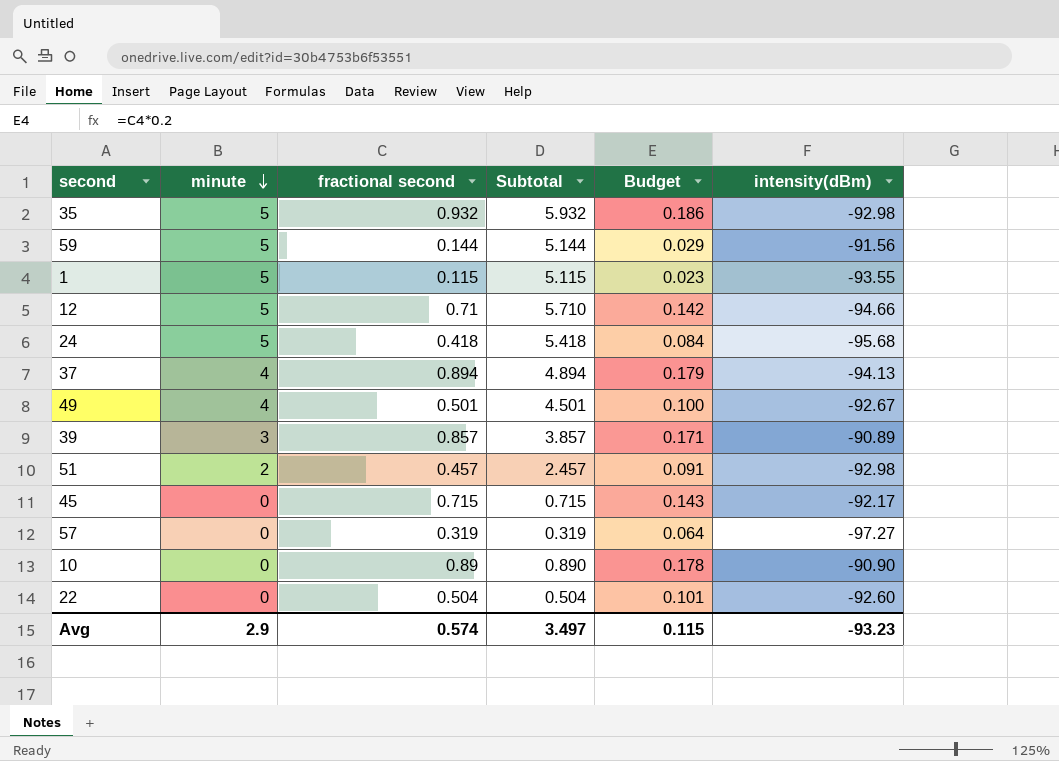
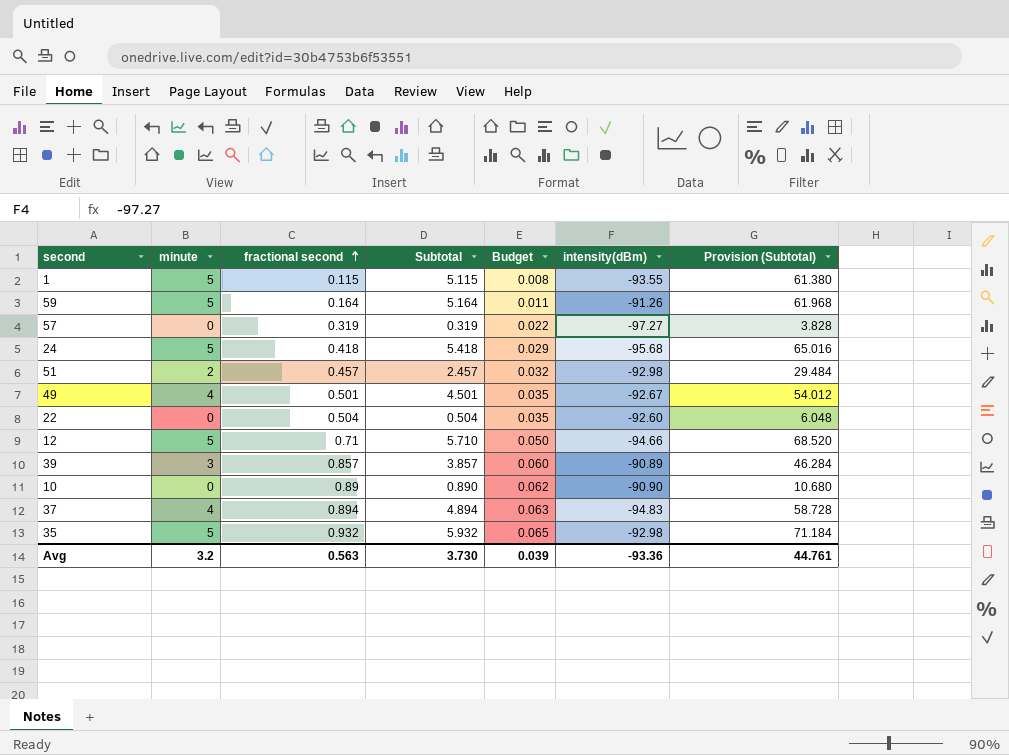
row order: minute descending -> fractional second ascending
column Budget | formula: [fractional second] * 0.2 -> [fractional second] * 0.07
column Provision (Subtotal) | formula: none -> [Subtotal] * 12
row 45: 0 | 0.715 | 0.715 | 0.143 | -92.17 -> none
59 | fractional second: 0.144 -> 0.164
59 | Subtotal: 5.144 -> 5.164
59 | intensity(dBm): -91.56 -> -91.26
37 | intensity(dBm): -94.13 -> -94.83
Avg | minute: 2.9 -> 3.2
Avg | fractional second: 0.574 -> 0.563
Avg | Subtotal: 3.497 -> 3.730
Avg | Budget: 0.115 -> 0.039
Avg | intensity(dBm): -93.23 -> -93.36

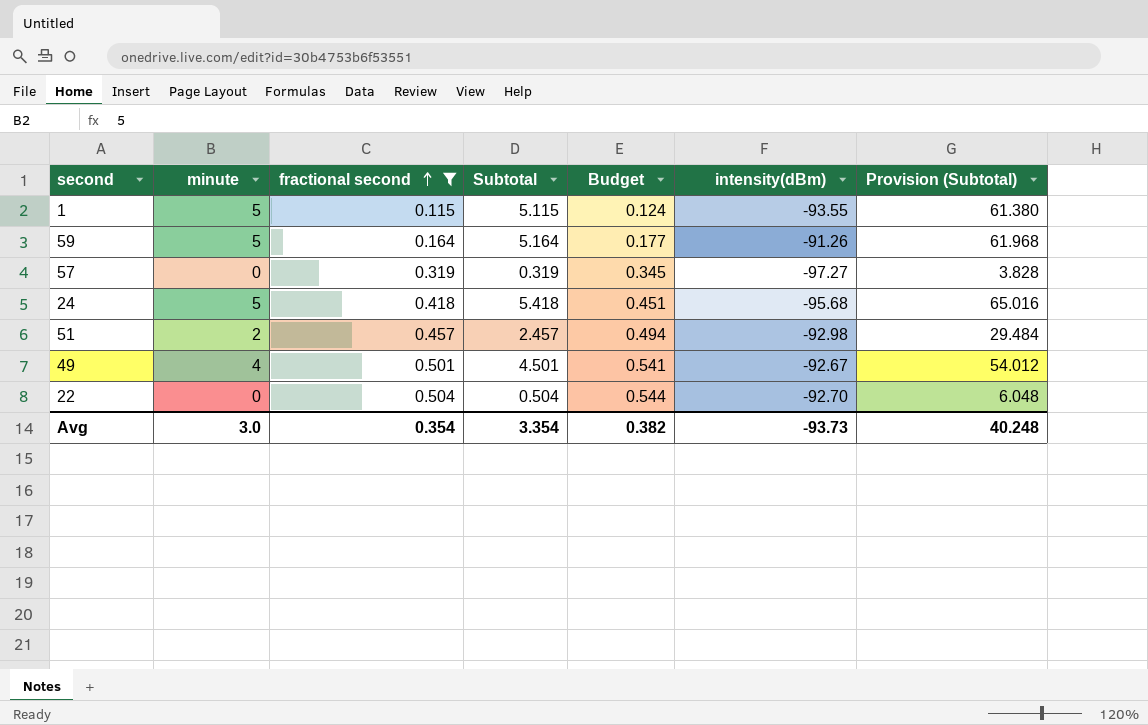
filter: none -> fractional second <= 0.504
column Budget | formula: [fractional second] * 0.07 -> [fractional second] * 1.08
22 | intensity(dBm): -92.60 -> -92.70
Avg | minute: 3.2 -> 3.0
Avg | fractional second: 0.563 -> 0.354
Avg | Subtotal: 3.730 -> 3.354
Avg | Budget: 0.039 -> 0.382
Avg | intensity(dBm): -93.36 -> -93.73
Avg | Provision (Subtotal): 44.761 -> 40.248

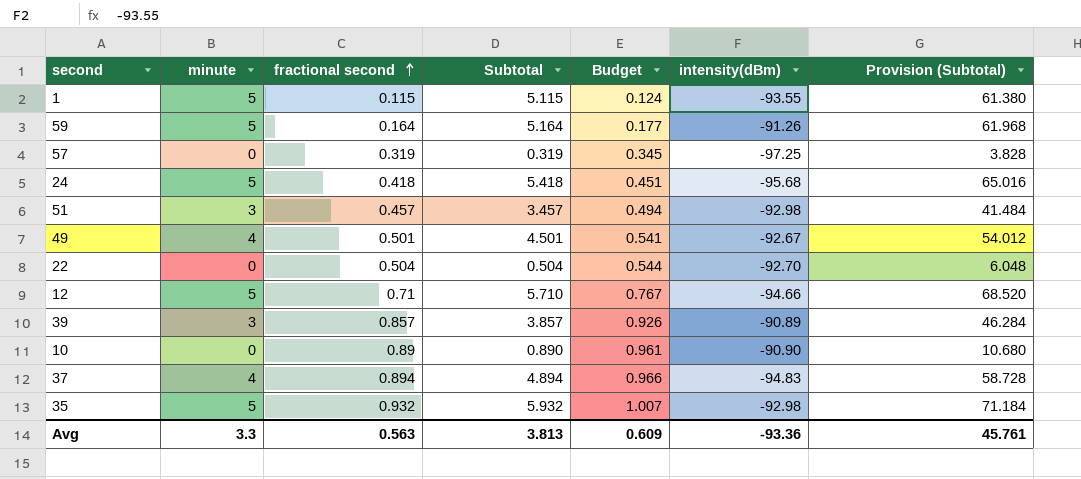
filter: fractional second <= 0.504 -> none
57 | intensity(dBm): -97.27 -> -97.25
51 | minute: 2 -> 3
51 | Subtotal: 2.457 -> 3.457
51 | Provision (Subtotal): 29.484 -> 41.484
Avg | minute: 3.0 -> 3.3
Avg | fractional second: 0.354 -> 0.563
Avg | Subtotal: 3.354 -> 3.813
Avg | Budget: 0.382 -> 0.609
Avg | intensity(dBm): -93.73 -> -93.36
Avg | Provision (Subtotal): 40.248 -> 45.761

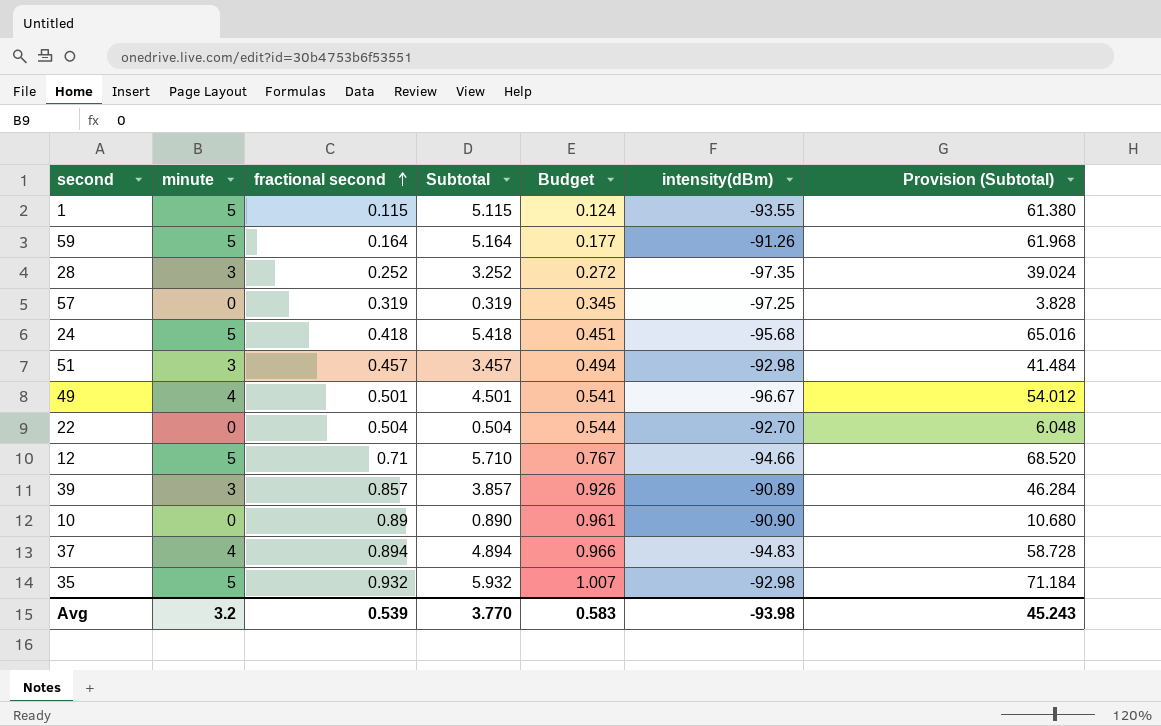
row 28: none -> 3 | 0.252 | 3.252 | 0.272 | -97.35 | 39.024
49 | intensity(dBm): -92.67 -> -96.67
Avg | minute: 3.3 -> 3.2
Avg | fractional second: 0.563 -> 0.539
Avg | Subtotal: 3.813 -> 3.770
Avg | Budget: 0.609 -> 0.583
Avg | intensity(dBm): -93.36 -> -93.98
Avg | Provision (Subtotal): 45.761 -> 45.243

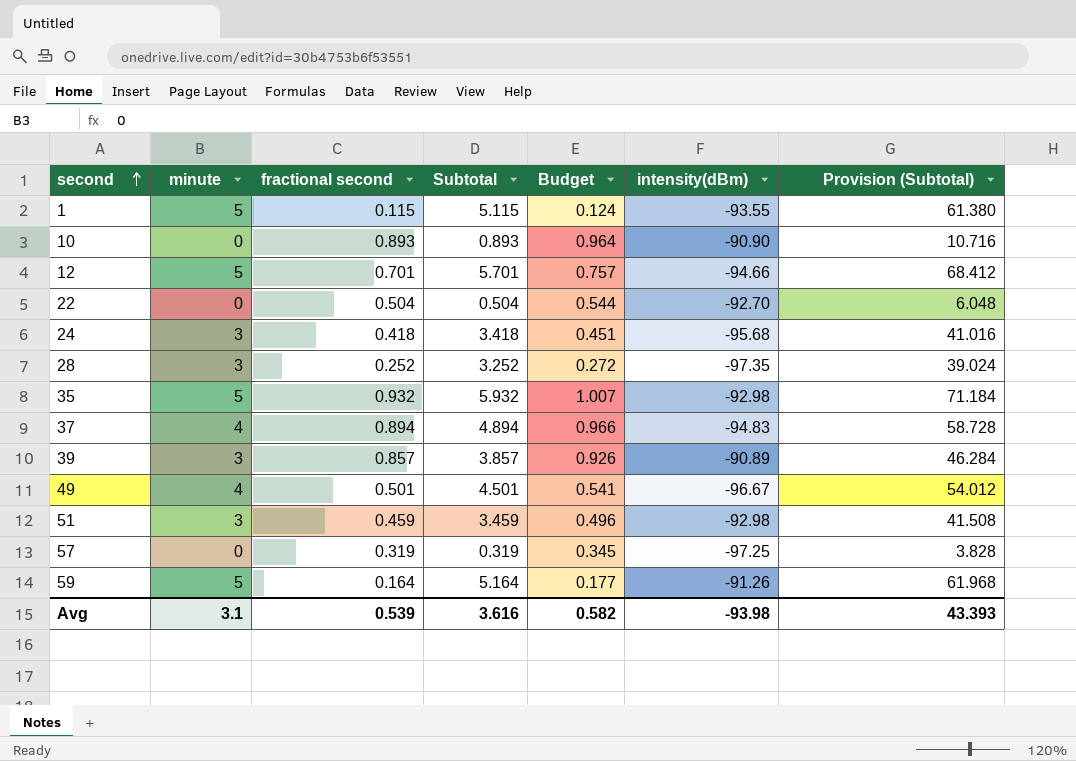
row order: fractional second ascending -> second ascending
10 | fractional second: 0.89 -> 0.893
10 | Subtotal: 0.890 -> 0.893
10 | Budget: 0.961 -> 0.964
10 | Provision (Subtotal): 10.680 -> 10.716
12 | fractional second: 0.71 -> 0.701
12 | Subtotal: 5.710 -> 5.701
12 | Budget: 0.767 -> 0.757
12 | Provision (Subtotal): 68.520 -> 68.412
24 | minute: 5 -> 3
24 | Subtotal: 5.418 -> 3.418
24 | Provision (Subtotal): 65.016 -> 41.016
51 | fractional second: 0.457 -> 0.459
51 | Subtotal: 3.457 -> 3.459
51 | Budget: 0.494 -> 0.496
51 | Provision (Subtotal): 41.484 -> 41.508
Avg | minute: 3.2 -> 3.1
Avg | Subtotal: 3.770 -> 3.616
Avg | Budget: 0.583 -> 0.582
Avg | Provision (Subtotal): 45.243 -> 43.393

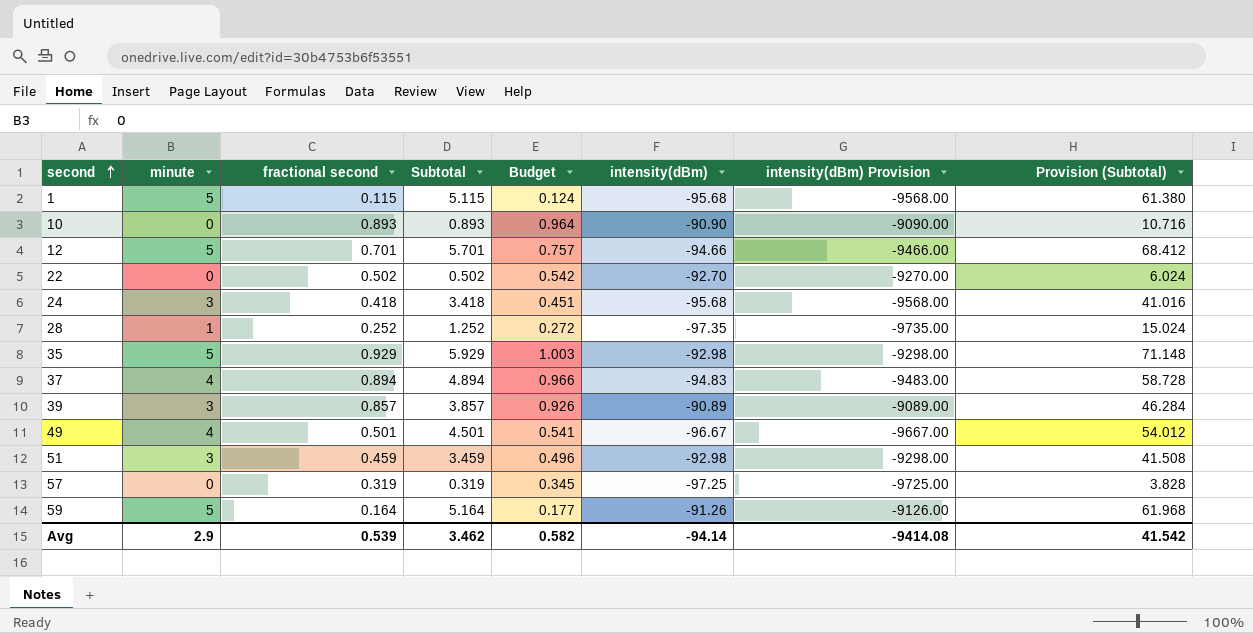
column intensity(dBm) Provision | formula: none -> [intensity(dBm)] * 100
1 | intensity(dBm): -93.55 -> -95.68
22 | fractional second: 0.504 -> 0.502
22 | Subtotal: 0.504 -> 0.502
22 | Budget: 0.544 -> 0.542
22 | Provision (Subtotal): 6.048 -> 6.024
28 | minute: 3 -> 1
28 | Subtotal: 3.252 -> 1.252
28 | Provision (Subtotal): 39.024 -> 15.024
35 | fractional second: 0.932 -> 0.929
35 | Subtotal: 5.932 -> 5.929
35 | Budget: 1.007 -> 1.003
35 | Provision (Subtotal): 71.184 -> 71.148
Avg | minute: 3.1 -> 2.9
Avg | Subtotal: 3.616 -> 3.462
Avg | intensity(dBm): -93.98 -> -94.14
Avg | Provision (Subtotal): 43.393 -> 41.542

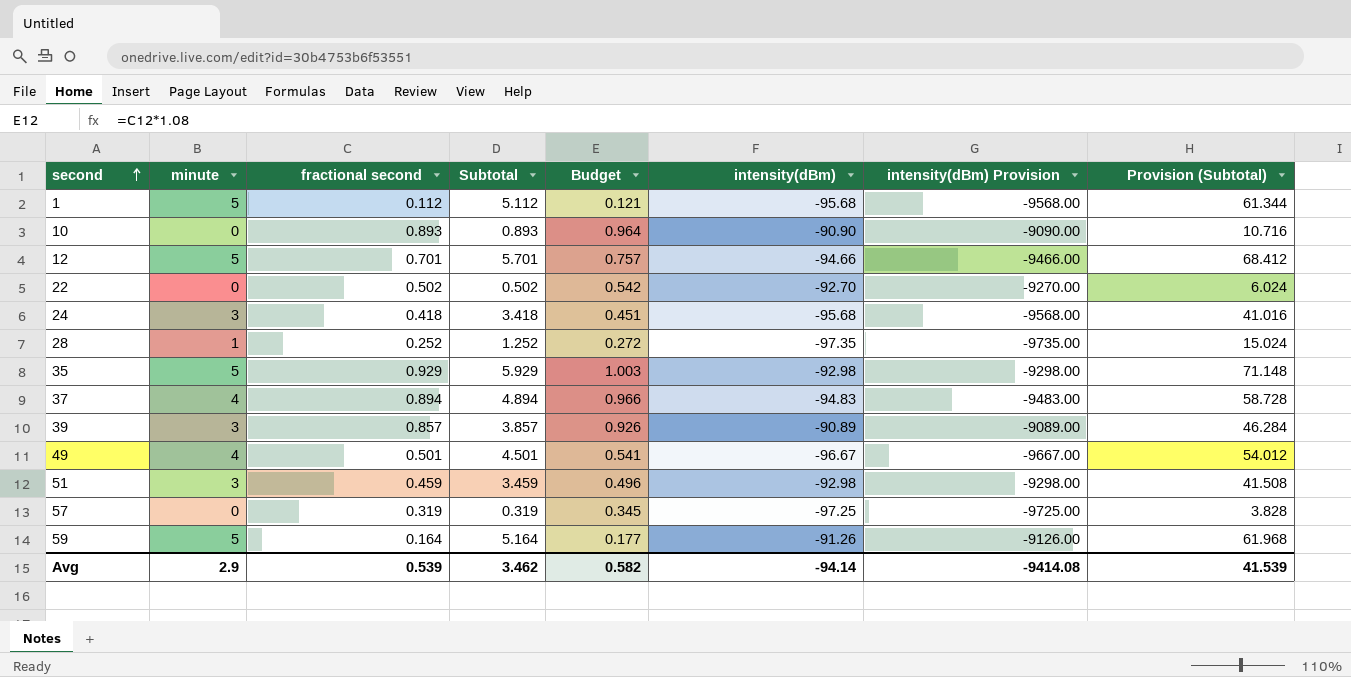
1 | fractional second: 0.115 -> 0.112
1 | Subtotal: 5.115 -> 5.112
1 | Budget: 0.124 -> 0.121
1 | Provision (Subtotal): 61.380 -> 61.344
Avg | Provision (Subtotal): 41.542 -> 41.539

